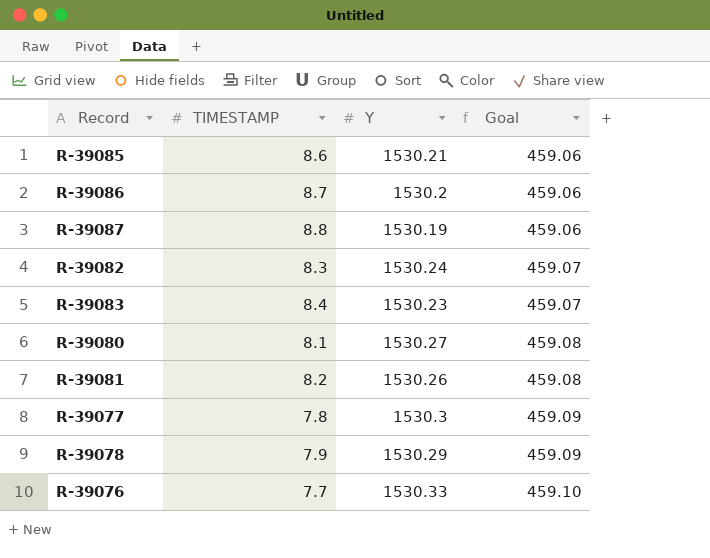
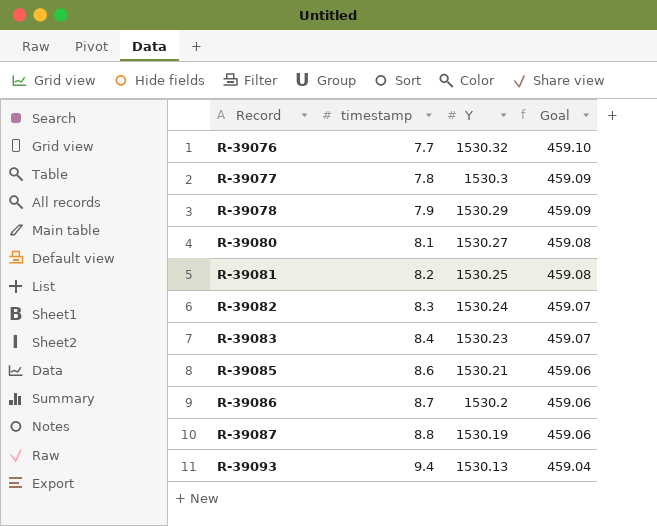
row order: Goal ascending -> Record ascending
column name: TIMESTAMP -> timestamp
R-39076 | Y: 1530.33 -> 1530.32
R-39081 | Y: 1530.26 -> 1530.25
row R-39093: none -> 9.4 | 1530.13 | 459.04

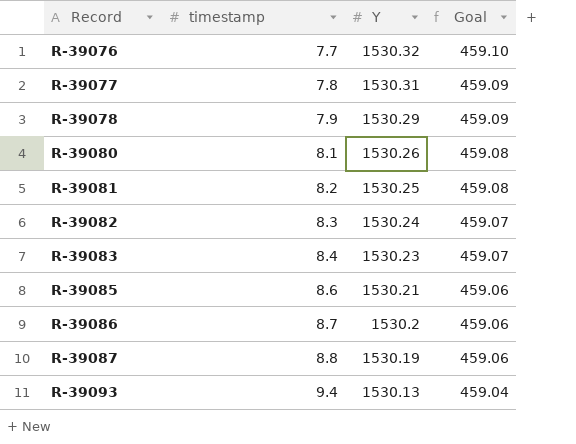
R-39077 | Y: 1530.3 -> 1530.31
R-39080 | Y: 1530.27 -> 1530.26

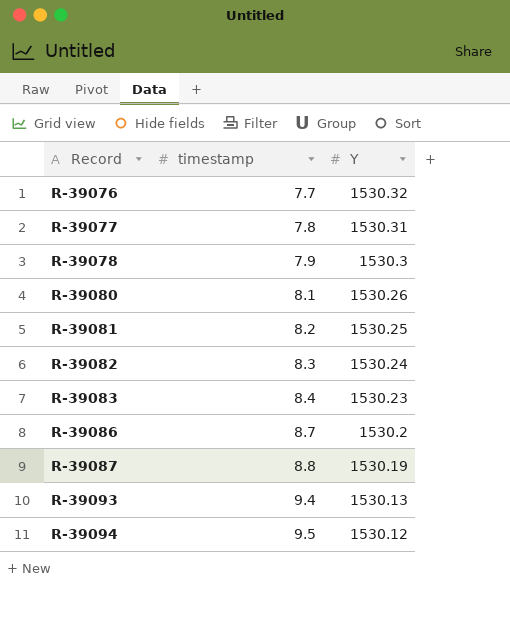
column Goal | formula: [Y] * 0.3 -> none
row R-39085: 8.6 | 1530.21 | 459.06 -> none
R-39078 | Y: 1530.29 -> 1530.3
row R-39094: none -> 9.5 | 1530.12

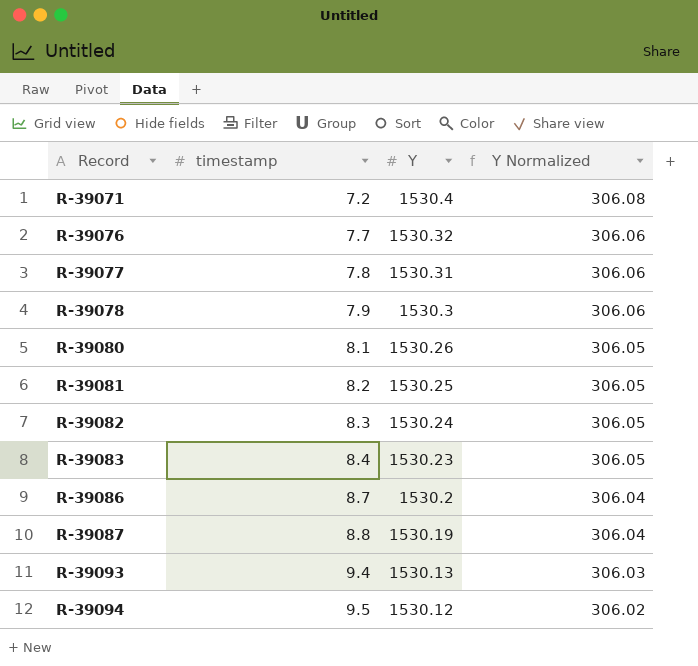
column Y Normalized | formula: none -> [Y] * 0.2
row R-39071: none -> 7.2 | 1530.4 | 306.08

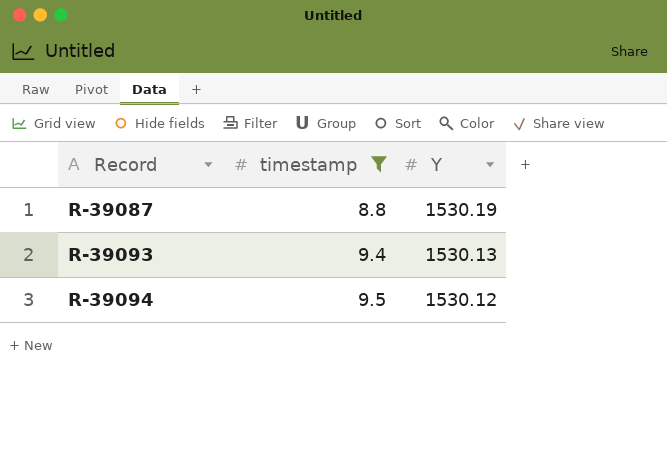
filter: none -> timestamp >= 8.8
column Y Normalized | formula: [Y] * 0.2 -> none

